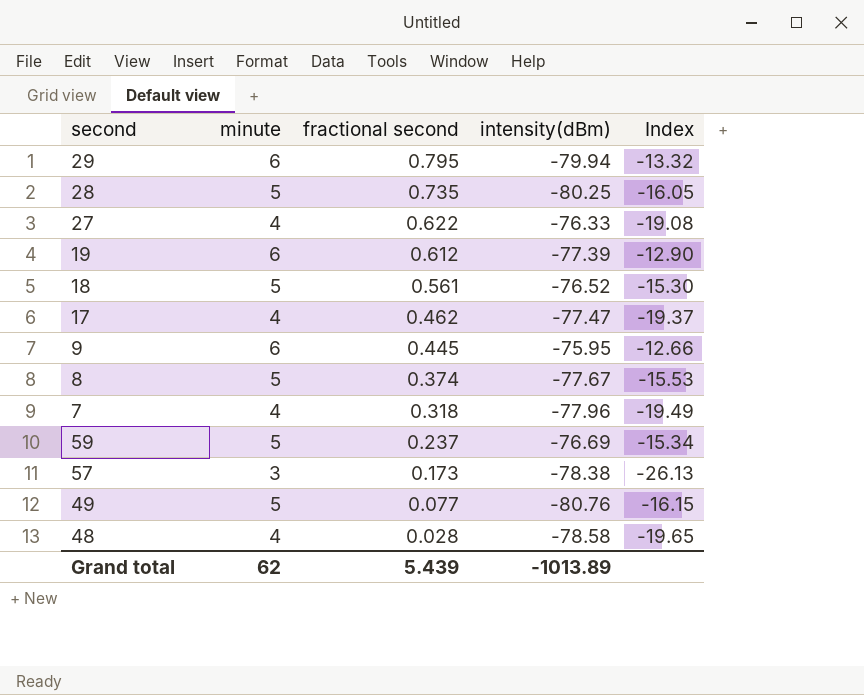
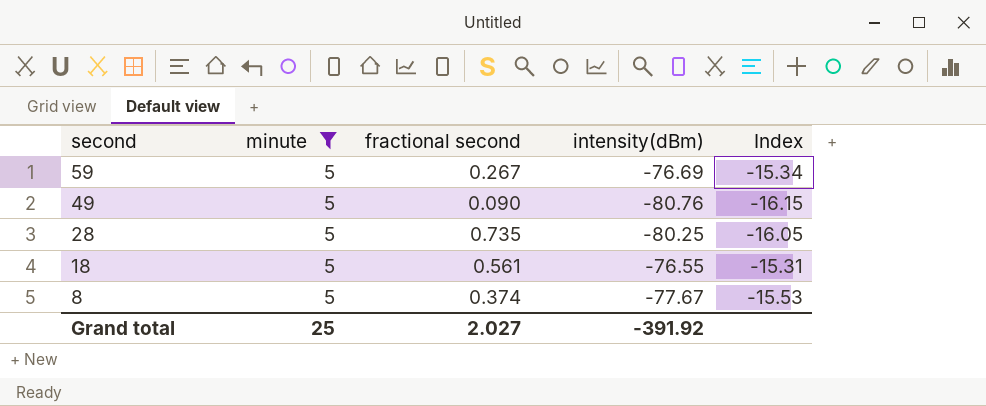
filter: none -> minute = 5
row order: fractional second descending -> second descending
59 | fractional second: 0.237 -> 0.267
49 | fractional second: 0.077 -> 0.090
18 | intensity(dBm): -76.52 -> -76.55
18 | Index: -15.30 -> -15.31
Grand total | minute: 62 -> 25
Grand total | fractional second: 5.439 -> 2.027
Grand total | intensity(dBm): -1013.89 -> -391.92

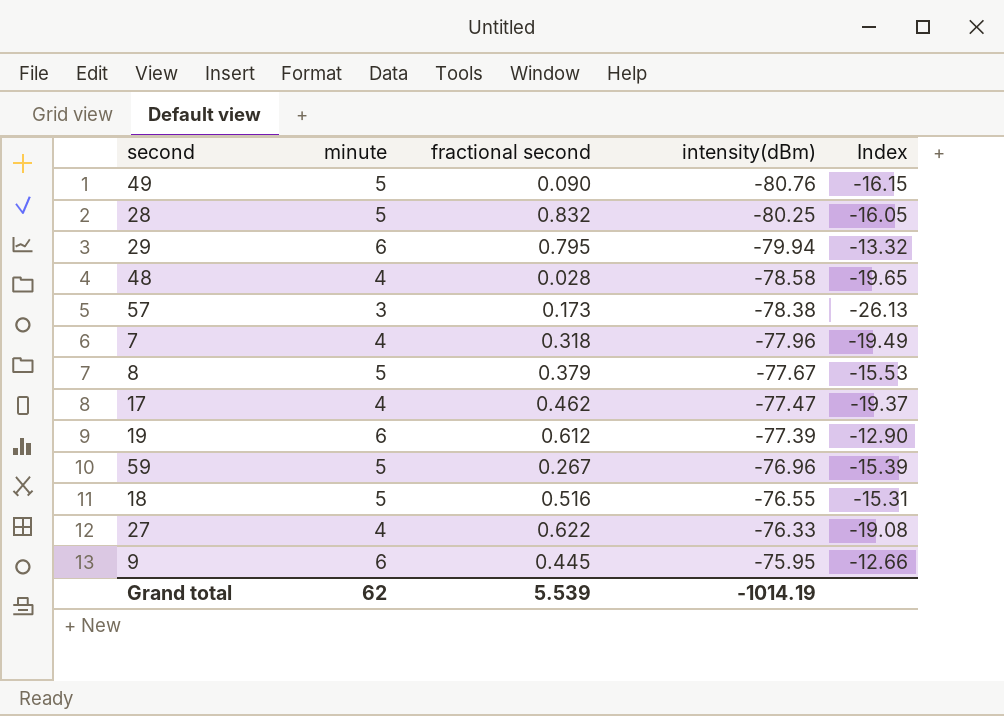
filter: minute = 5 -> none
row order: second descending -> intensity(dBm) ascending
28 | fractional second: 0.735 -> 0.832
8 | fractional second: 0.374 -> 0.379
59 | intensity(dBm): -76.69 -> -76.96
59 | Index: -15.34 -> -15.39
18 | fractional second: 0.561 -> 0.516
Grand total | minute: 25 -> 62
Grand total | fractional second: 2.027 -> 5.539
Grand total | intensity(dBm): -391.92 -> -1014.19

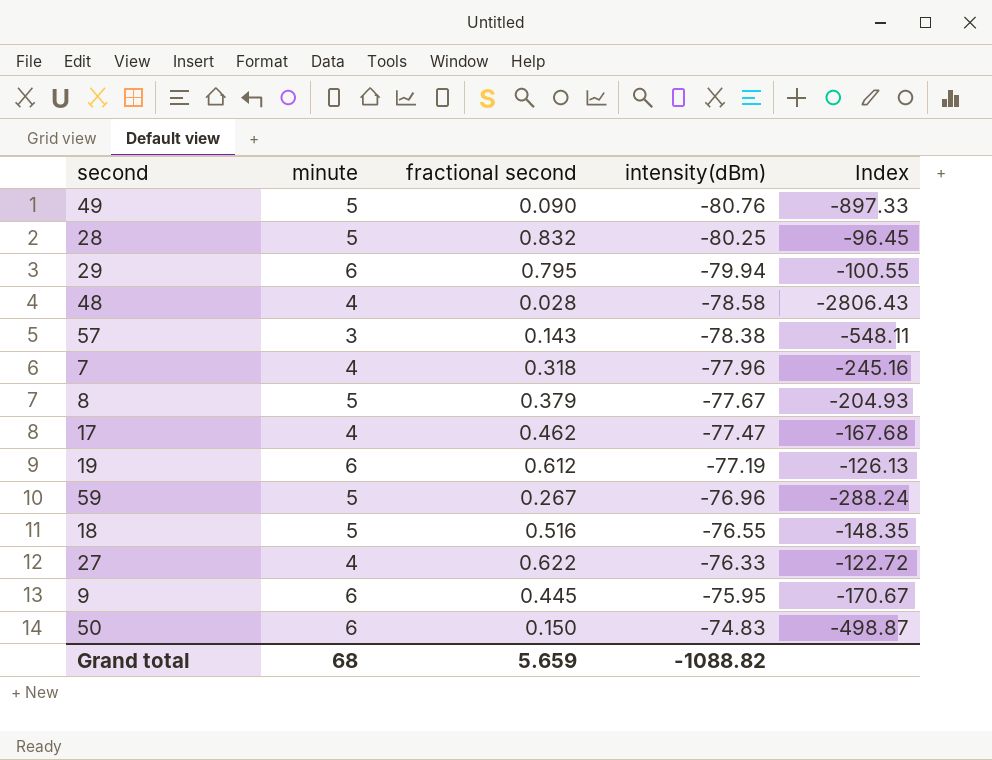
column Index | formula: [intensity(dBm)] / [minute] -> [intensity(dBm)] / [fractional second]
57 | fractional second: 0.173 -> 0.143
19 | intensity(dBm): -77.39 -> -77.19
row 50: none -> 6 | 0.150 | -74.83 | -498.87
Grand total | minute: 62 -> 68
Grand total | fractional second: 5.539 -> 5.659
Grand total | intensity(dBm): -1014.19 -> -1088.82

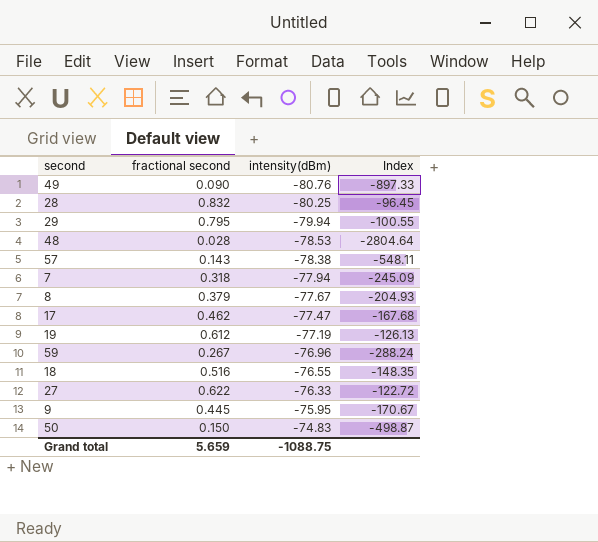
column minute | position: 2 -> none
48 | intensity(dBm): -78.58 -> -78.53
48 | Index: -2806.43 -> -2804.64
7 | intensity(dBm): -77.96 -> -77.94
7 | Index: -245.16 -> -245.09
Grand total | intensity(dBm): -1088.82 -> -1088.75

